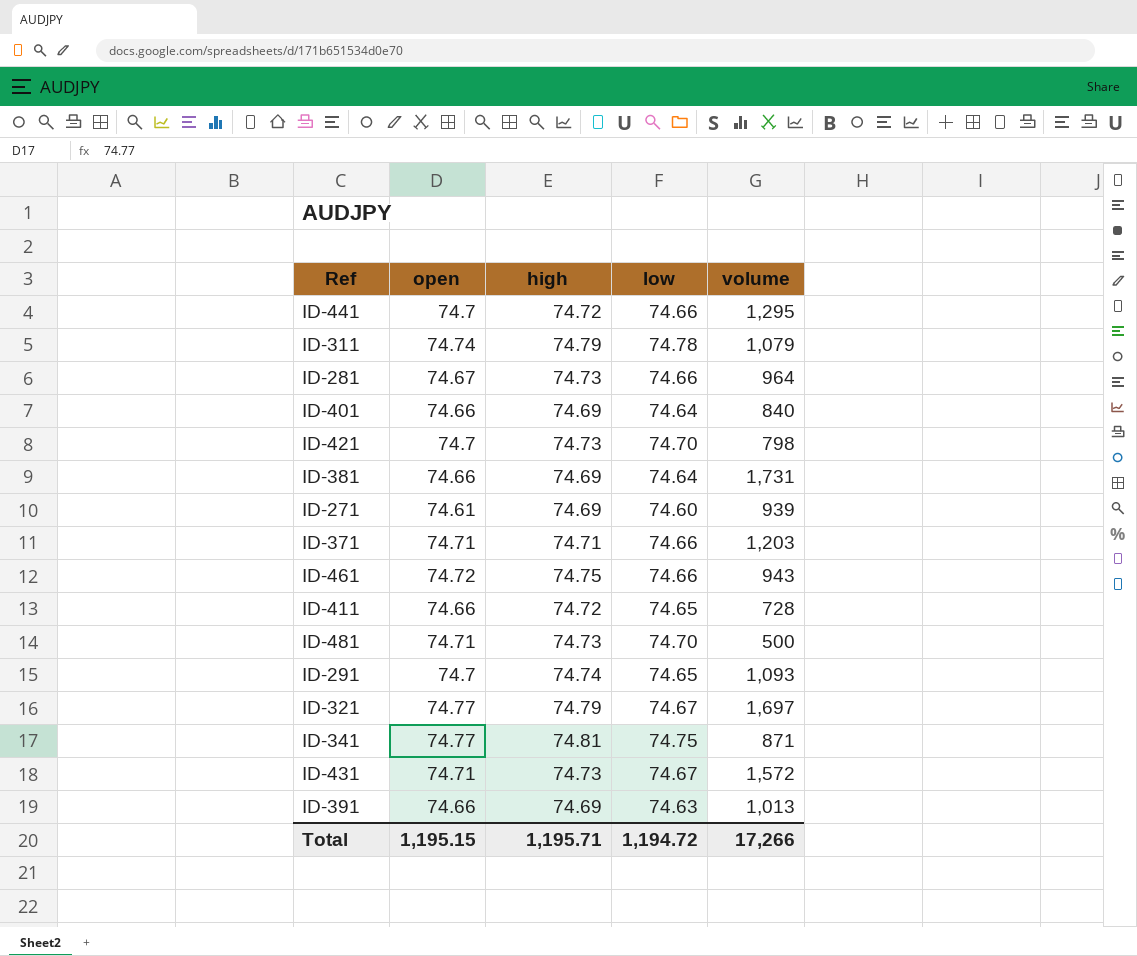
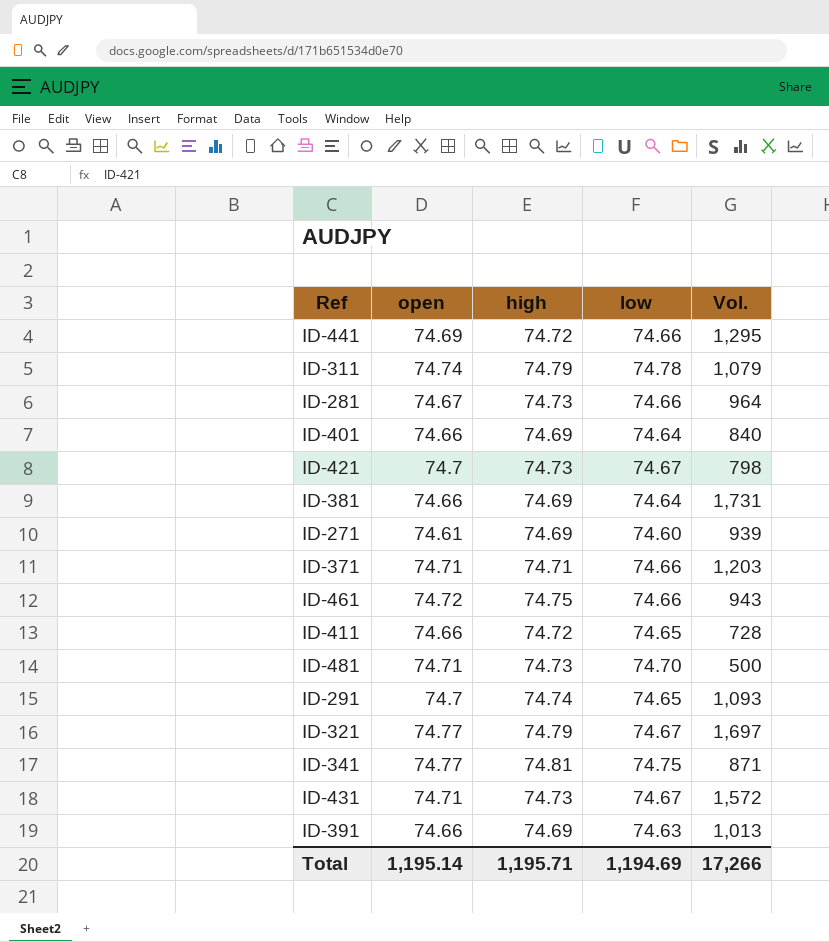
column name: volume -> Vol.
ID-441 | open: 74.7 -> 74.69
ID-421 | low: 74.70 -> 74.67
Total | open: 1,195.15 -> 1,195.14
Total | low: 1,194.72 -> 1,194.69

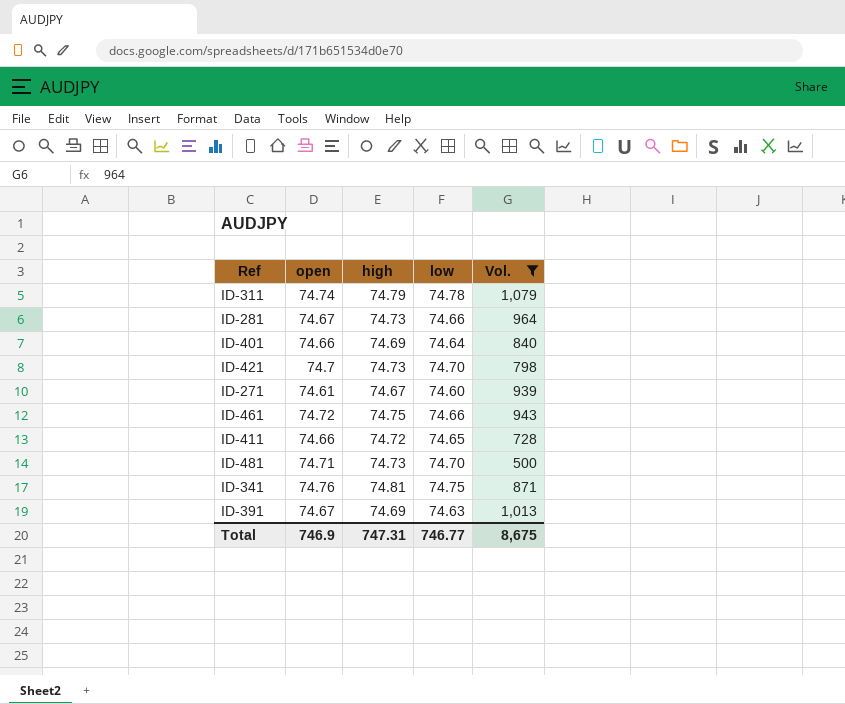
filter: none -> Vol. <= 1,079
ID-421 | low: 74.67 -> 74.70
ID-271 | high: 74.69 -> 74.67
ID-341 | open: 74.77 -> 74.76
ID-391 | open: 74.66 -> 74.67
Total | open: 1,195.14 -> 746.9
Total | high: 1,195.71 -> 747.31
Total | low: 1,194.69 -> 746.77
Total | Vol.: 17,266 -> 8,675

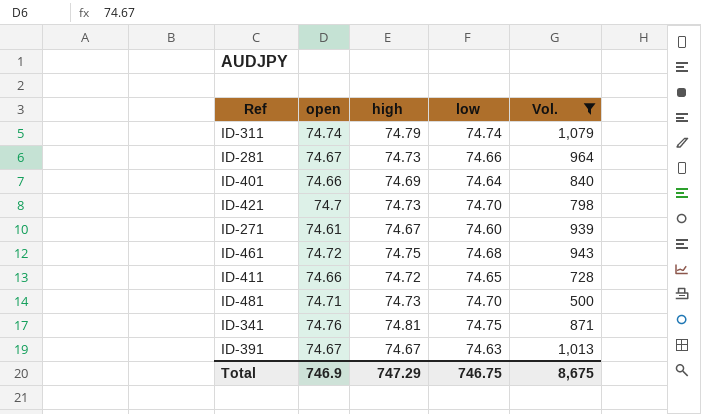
ID-311 | low: 74.78 -> 74.74
ID-461 | low: 74.66 -> 74.68
ID-391 | high: 74.69 -> 74.67
Total | high: 747.31 -> 747.29
Total | low: 746.77 -> 746.75

